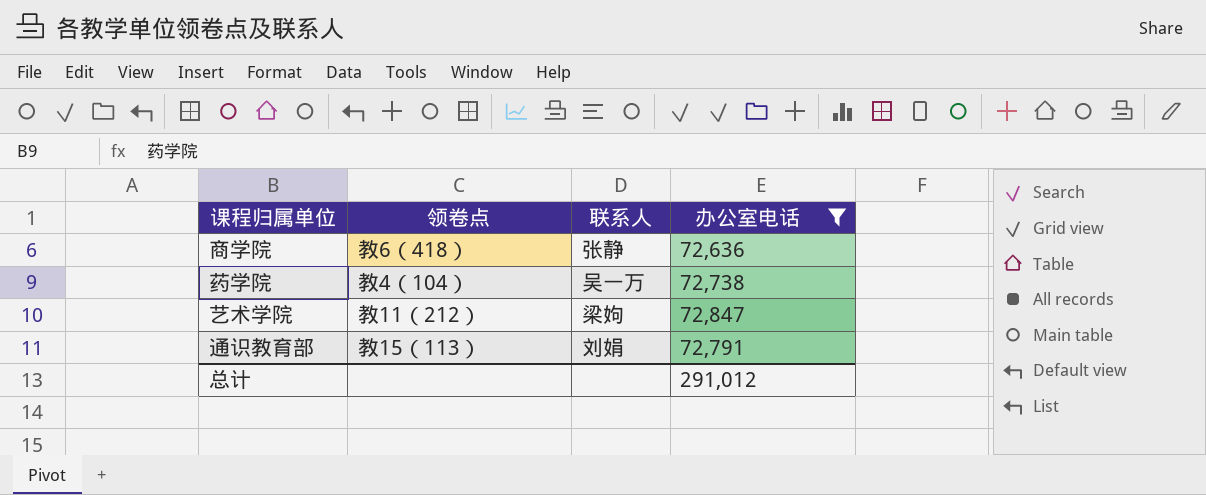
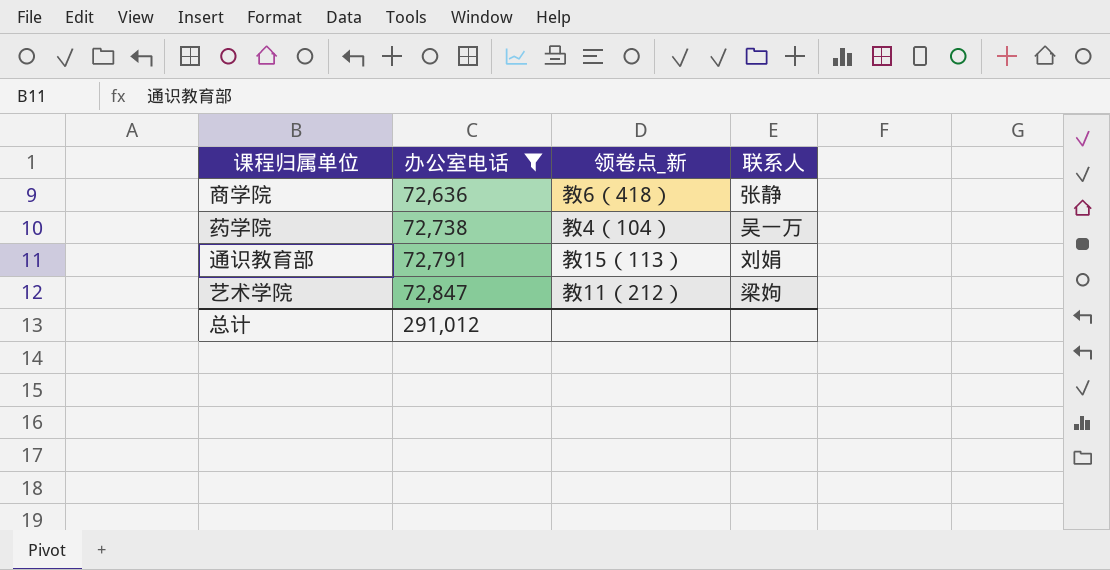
row order: none -> 办公室电话 ascending
column 办公室电话 | position: 4 -> 2
column name: 领卷点 -> 领卷点_新

